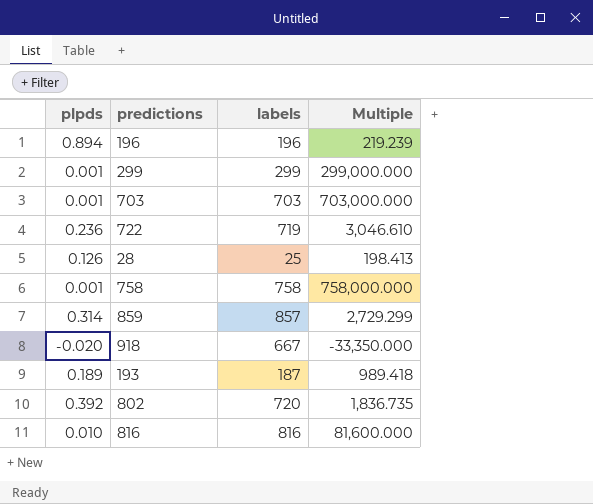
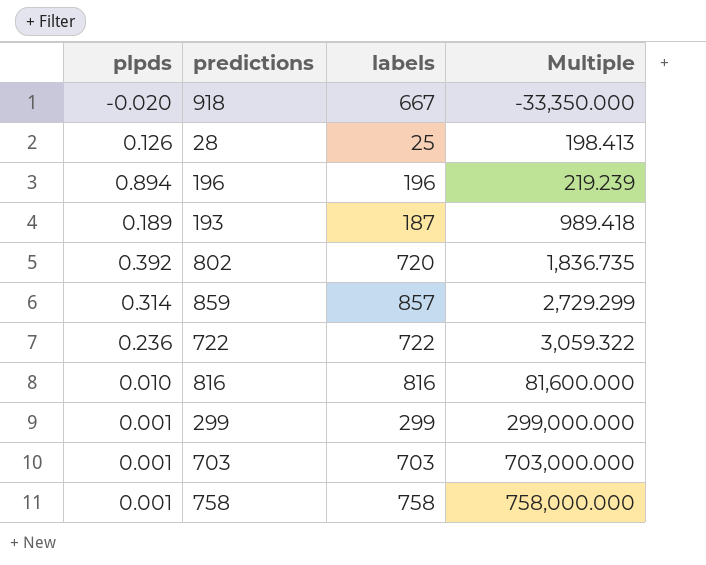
row order: none -> Multiple ascending
722 | labels: 719 -> 722
722 | Multiple: 3,046.610 -> 3,059.322

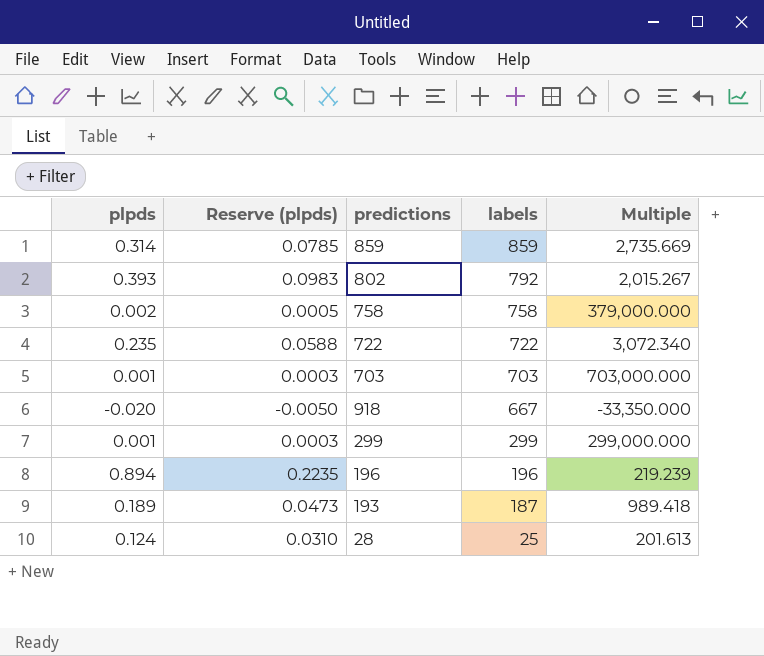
row order: Multiple ascending -> labels descending
column Reserve (plpds) | formula: none -> [plpds] * 0.25
row 816: 0.010 | 816 | 81,600.000 -> none
859 | labels: 857 -> 859
859 | Multiple: 2,729.299 -> 2,735.669
802 | plpds: 0.392 -> 0.393
802 | labels: 720 -> 792
802 | Multiple: 1,836.735 -> 2,015.267
758 | plpds: 0.001 -> 0.002
758 | Multiple: 758,000.000 -> 379,000.000
722 | plpds: 0.236 -> 0.235
722 | Multiple: 3,059.322 -> 3,072.340
28 | plpds: 0.126 -> 0.124
28 | Multiple: 198.413 -> 201.613

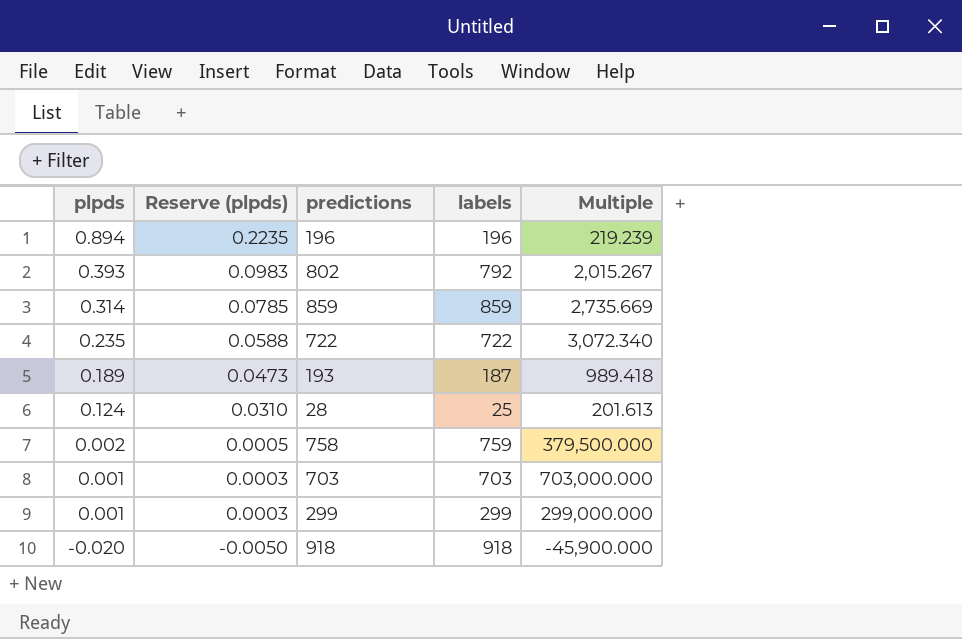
row order: labels descending -> plpds descending
758 | labels: 758 -> 759
758 | Multiple: 379,000.000 -> 379,500.000
918 | labels: 667 -> 918
918 | Multiple: -33,350.000 -> -45,900.000

